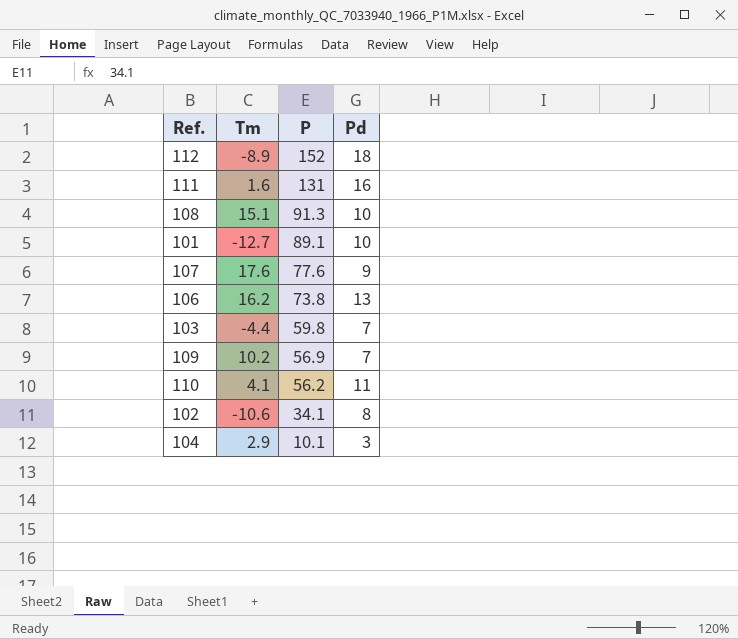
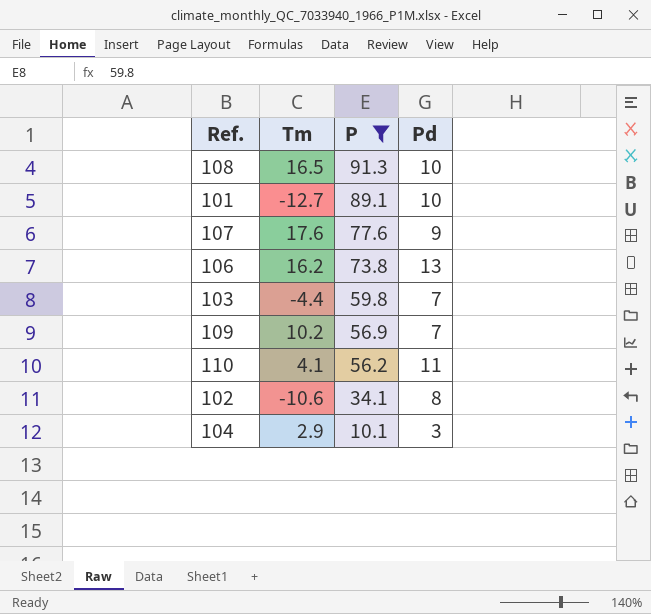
filter: none -> P <= 91.3
108 | Tm: 15.1 -> 16.5

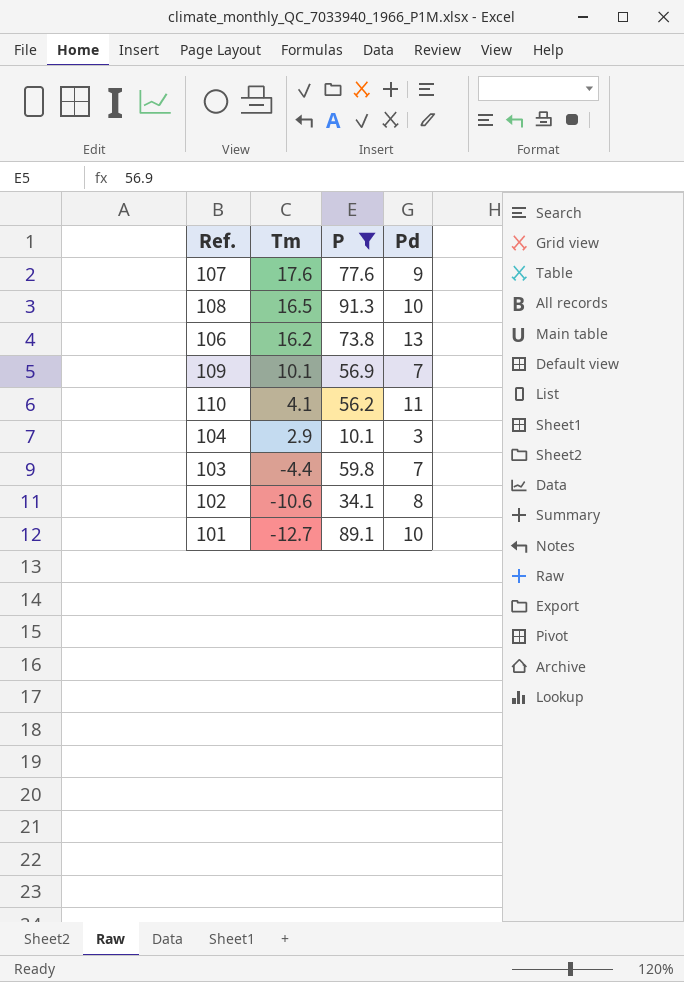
row order: P descending -> Tm descending
109 | Tm: 10.2 -> 10.1

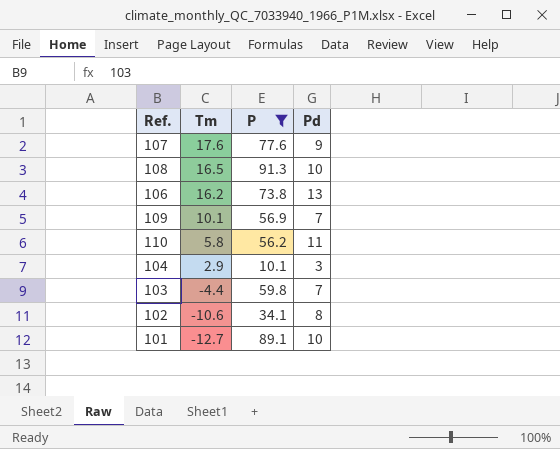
110 | Tm: 4.1 -> 5.8

